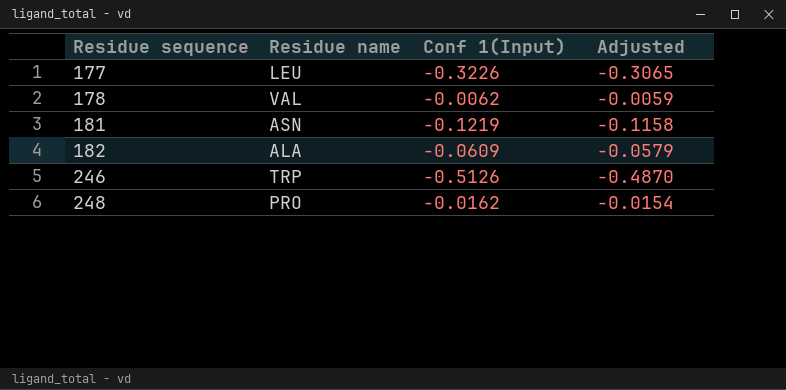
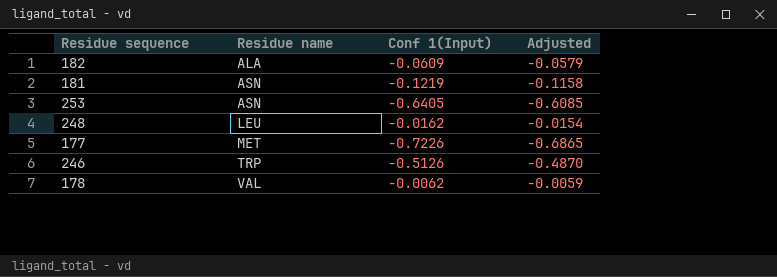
row order: Residue sequence ascending -> Residue name ascending
row 253: none -> ASN | -0.6405 | -0.6085
248 | Residue name: PRO -> LEU
177 | Residue name: LEU -> MET
177 | Conf 1(Input): -0.3226 -> -0.7226
177 | Adjusted: -0.3065 -> -0.6865

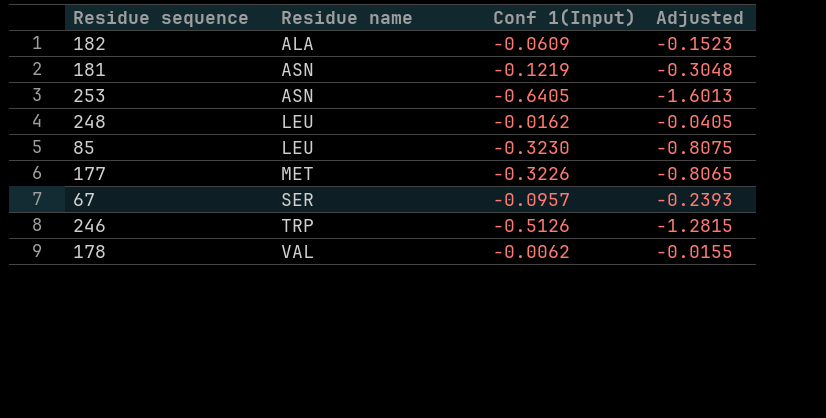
column Adjusted | formula: [Conf 1(Input)] * 0.95 -> [Conf 1(Input)] * 2.5
row 85: none -> LEU | -0.3230 | -0.8075
177 | Conf 1(Input): -0.7226 -> -0.3226
row 67: none -> SER | -0.0957 | -0.2393

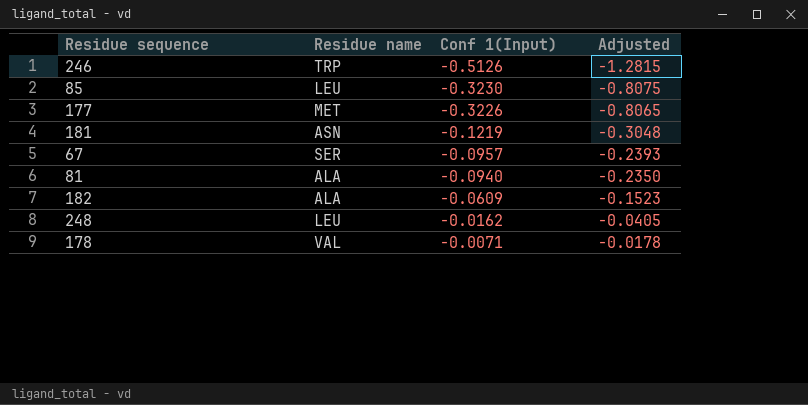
row order: Residue name ascending -> Conf 1(Input) ascending
row 253: ASN | -0.6405 | -1.6013 -> none
row 81: none -> ALA | -0.0940 | -0.2350
178 | Conf 1(Input): -0.0062 -> -0.0071
178 | Adjusted: -0.0155 -> -0.0178

